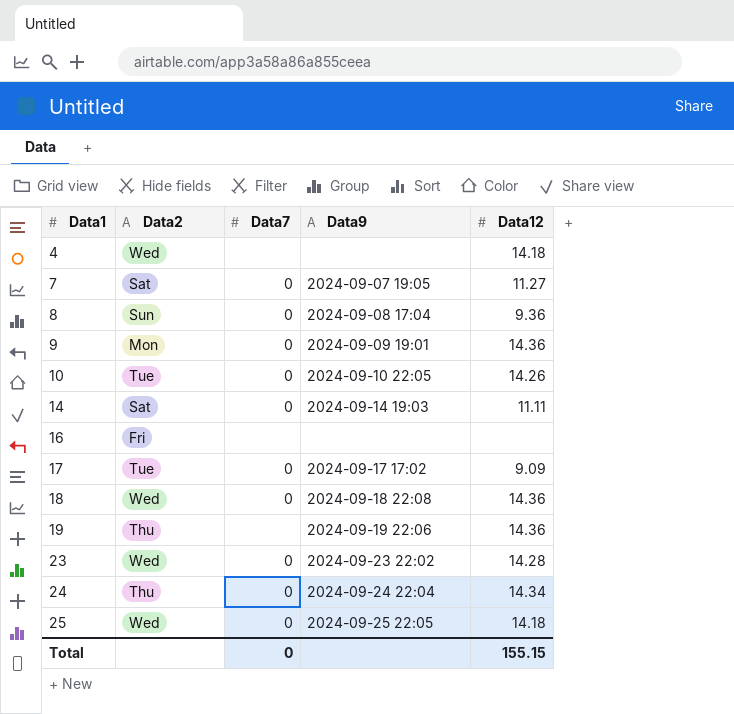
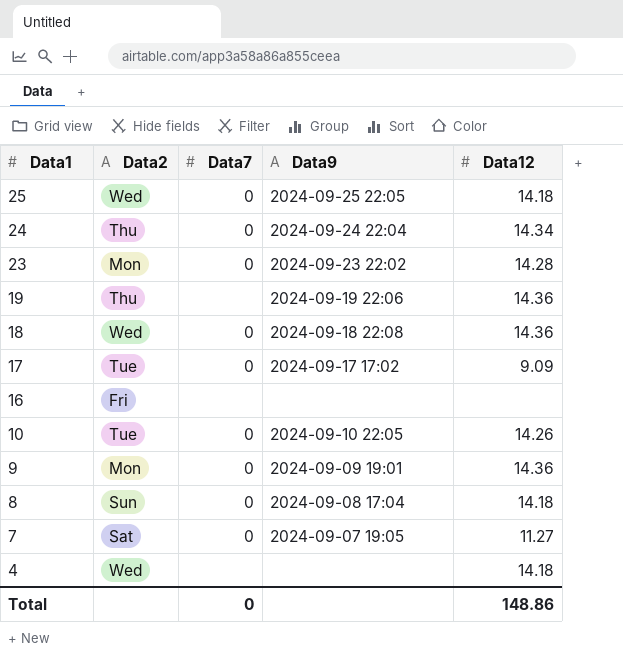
row order: Data1 ascending -> Data1 descending
row 14: Sat | 0 | 2024-09-14 19:03 | 11.11 -> none
23 | Data2: Wed -> Mon
8 | Data12: 9.36 -> 14.18
Total | Data12: 155.15 -> 148.86

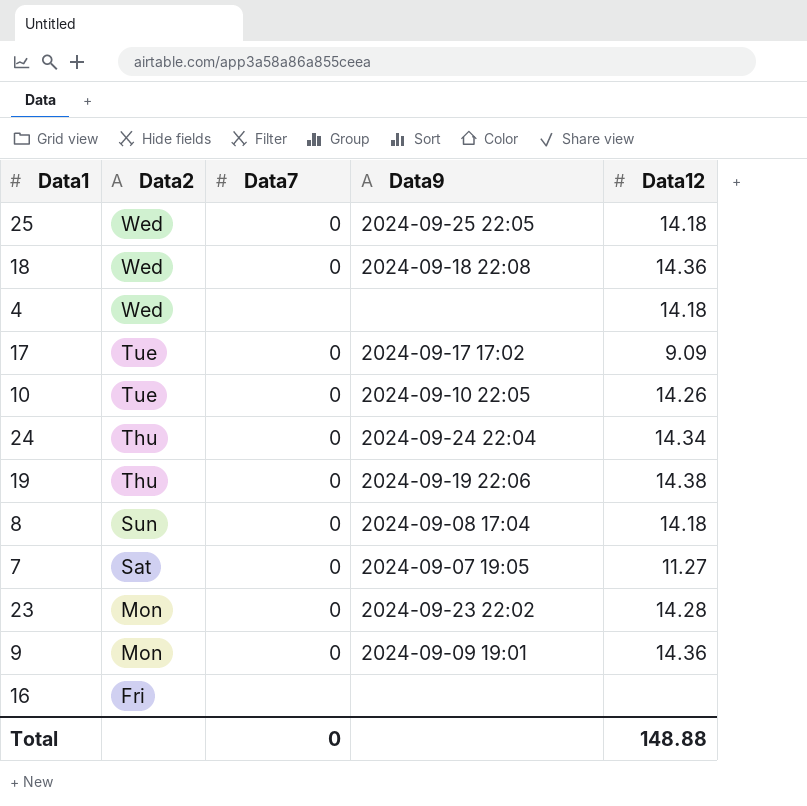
row order: Data1 descending -> Data2 descending
19 | Data7: none -> 0
19 | Data12: 14.36 -> 14.38
Total | Data12: 148.86 -> 148.88

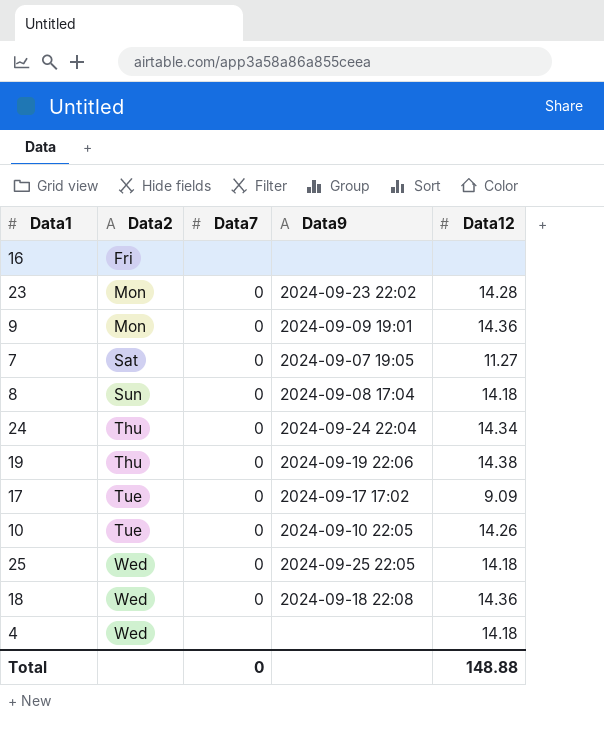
row order: Data2 descending -> Data2 ascending

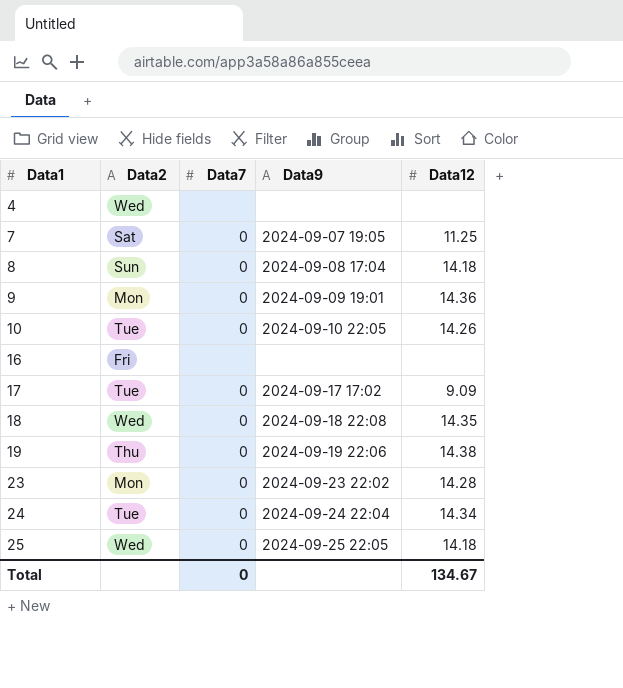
row order: Data2 ascending -> Data1 ascending
4 | Data12: 14.18 -> none
7 | Data12: 11.27 -> 11.25
18 | Data12: 14.36 -> 14.35
24 | Data2: Thu -> Tue
Total | Data12: 148.88 -> 134.67

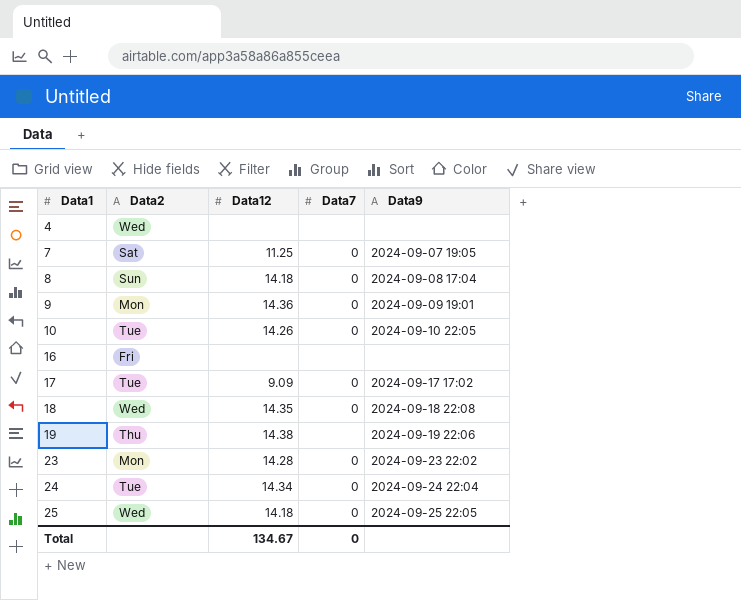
column Data12 | position: 5 -> 3
19 | Data7: 0 -> none

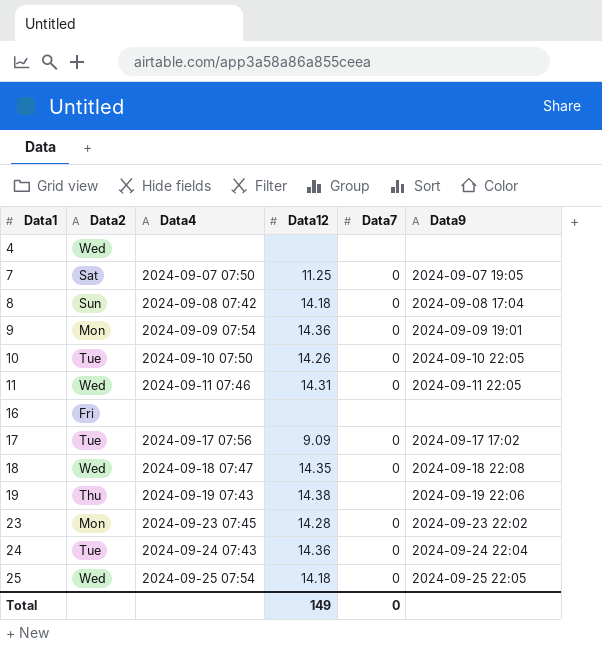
column Data4 | position: none -> 3
row 11: none -> Wed | 2024-09-11 07:46 | 14.31 | 0 | 2024-09-11 22:05
24 | Data12: 14.34 -> 14.36
Total | Data12: 134.67 -> 149

